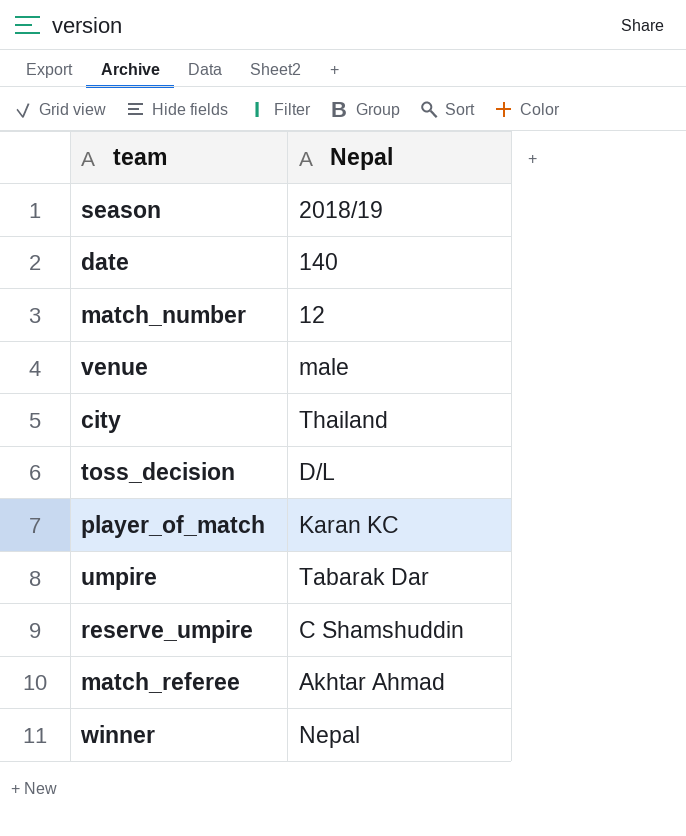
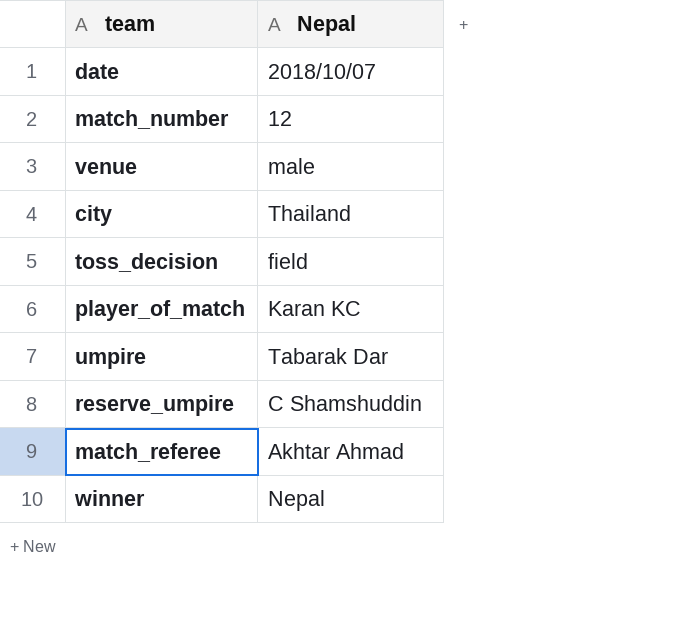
row season: 2018/19 -> none
date | Nepal: 140 -> 2018/10/07
toss_decision | Nepal: D/L -> field

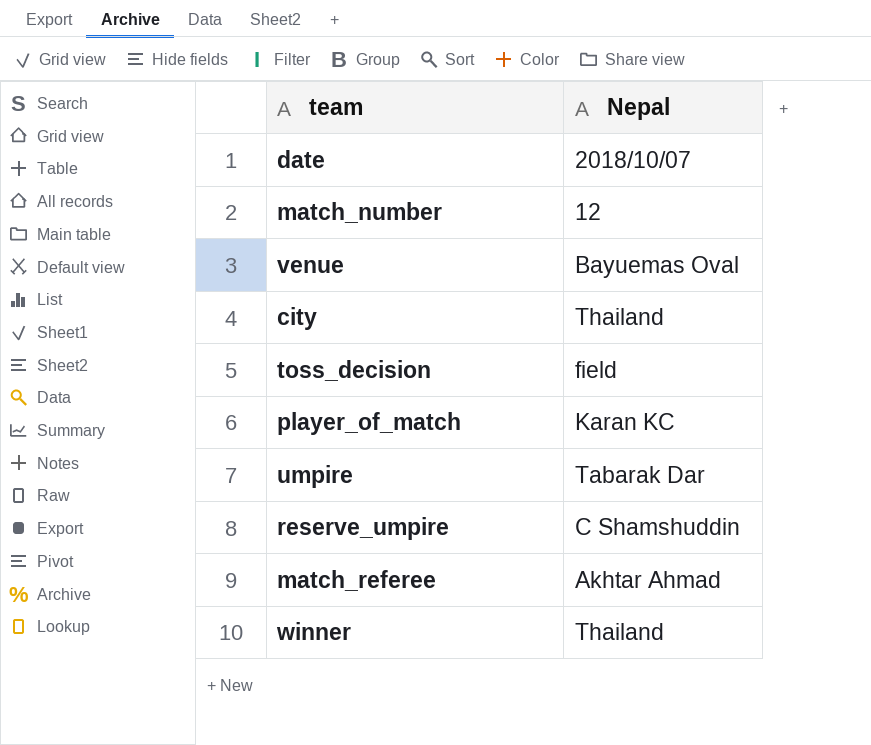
venue | Nepal: male -> Bayuemas Oval
winner | Nepal: Nepal -> Thailand

